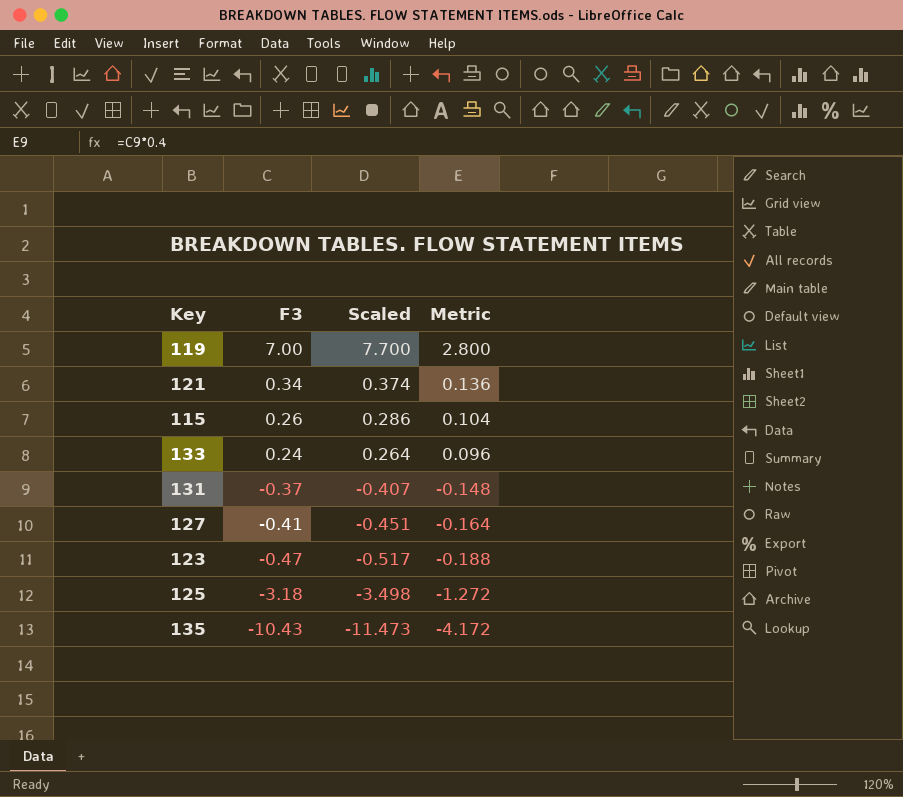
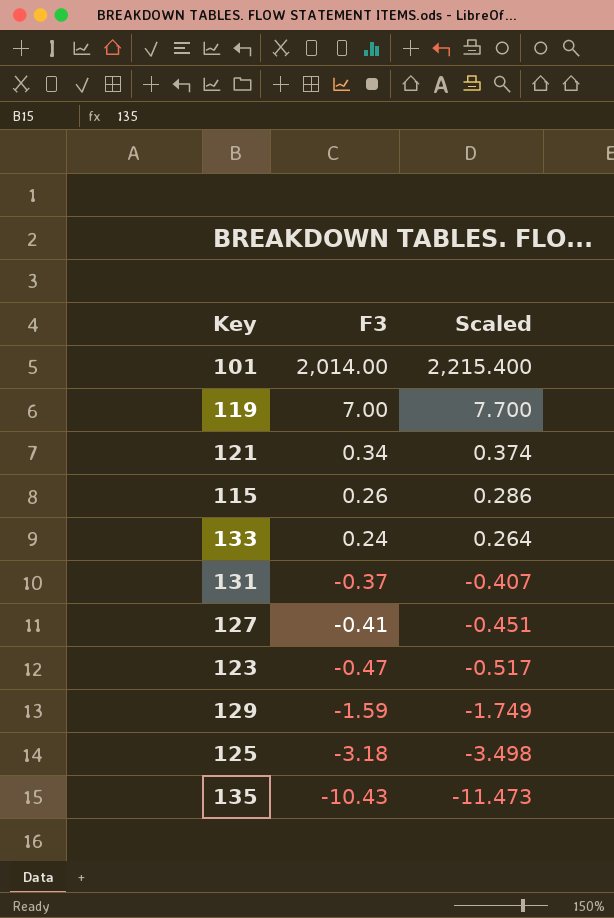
column Metric | formula: [F3] * 0.4 -> none
row 101: none -> 2,014.00 | 2,215.400
row 129: none -> -1.59 | -1.749

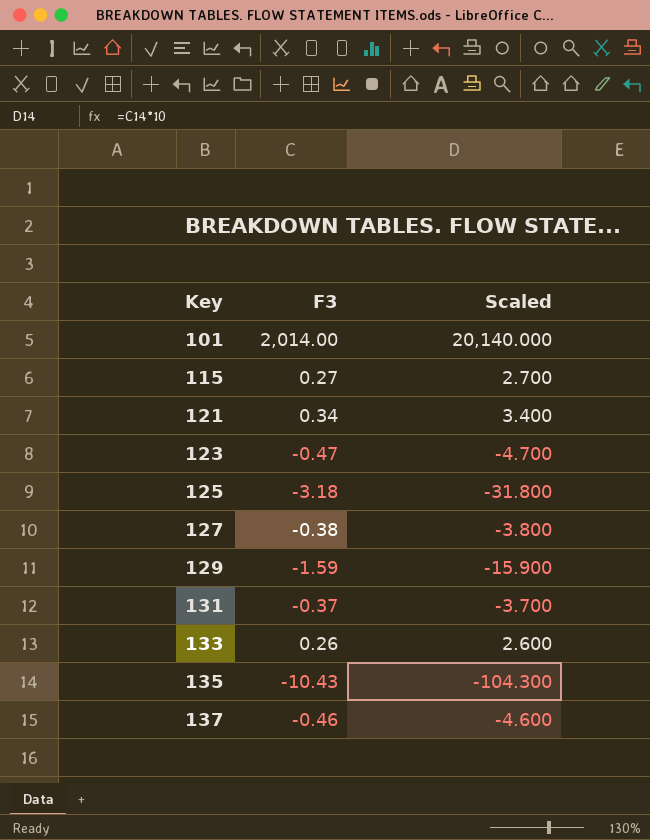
row order: F3 descending -> Key ascending
column Scaled | formula: [F3] * 1.1 -> [F3] * 10
row 119: 7.00 | 7.700 -> none
115 | F3: 0.26 -> 0.27
127 | F3: -0.41 -> -0.38
133 | F3: 0.24 -> 0.26
row 137: none -> -0.46 | -4.600

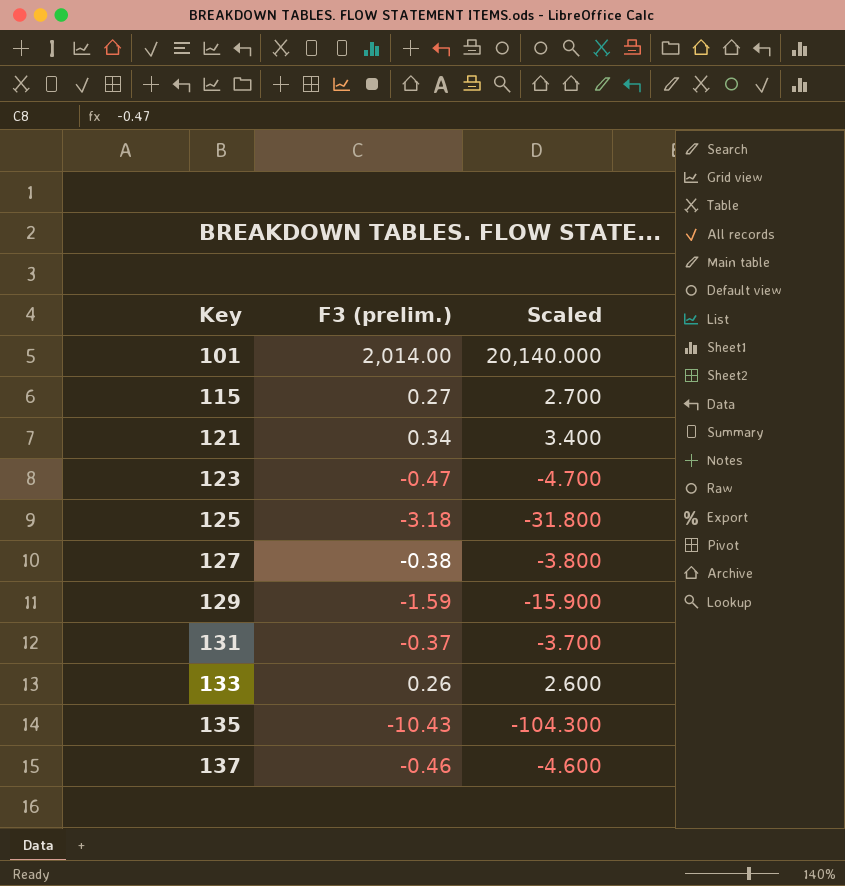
column name: F3 -> F3 (prelim.)

